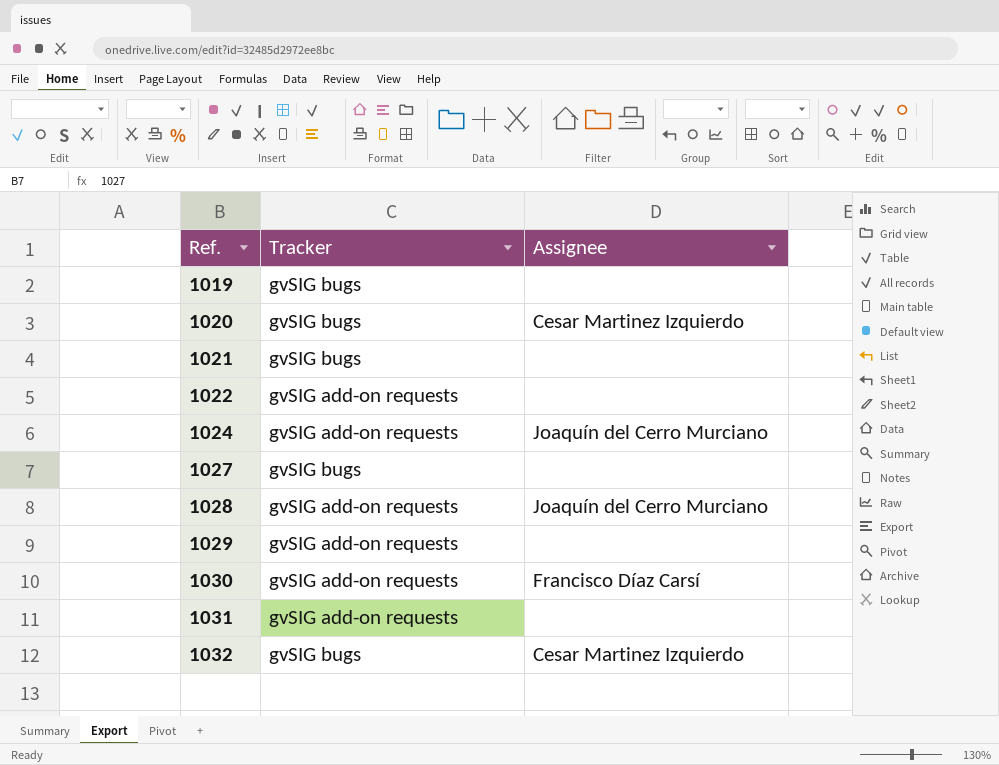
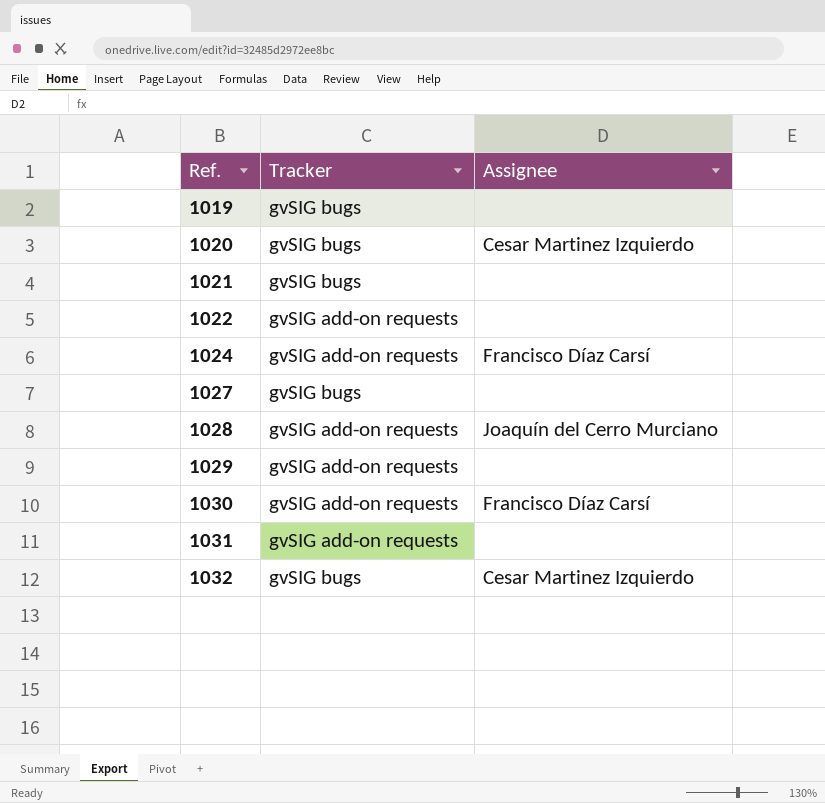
1024 | Assignee: Joaquín del Cerro Murciano -> Francisco Díaz Carsí

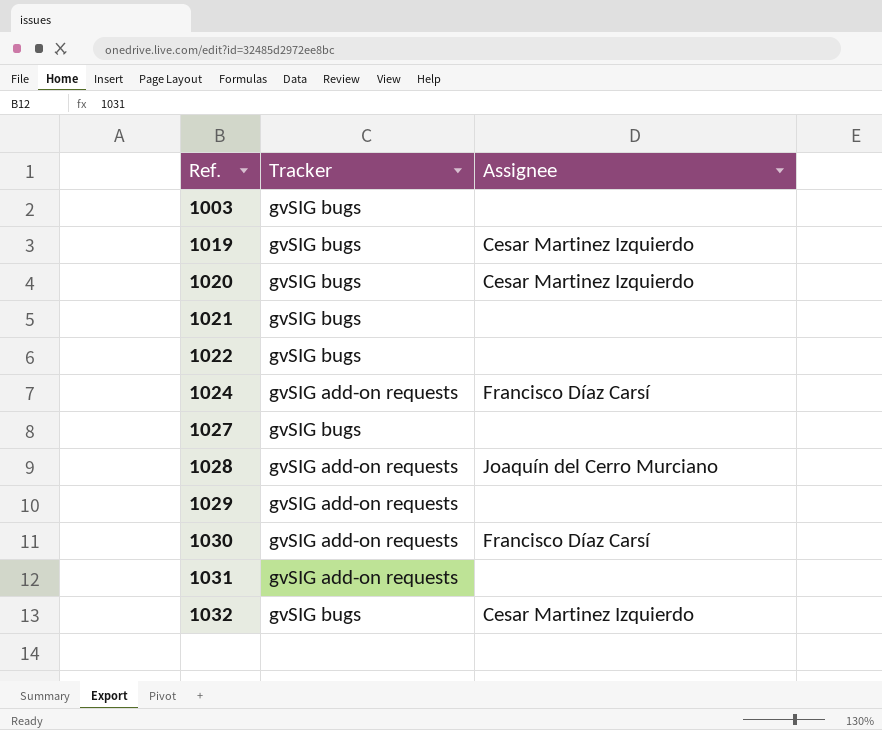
row 1003: none -> gvSIG bugs | none
1019 | Assignee: none -> Cesar Martinez Izquierdo
1022 | Tracker: gvSIG add-on requests -> gvSIG bugs

